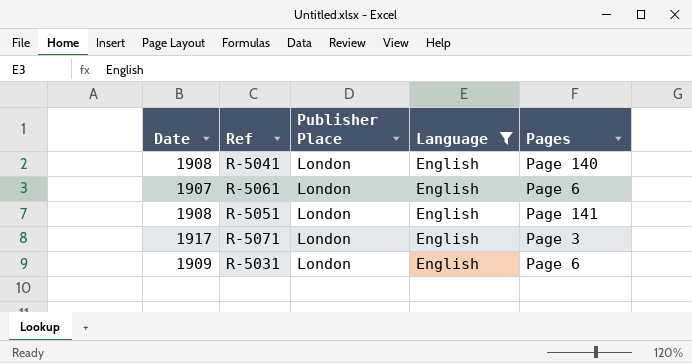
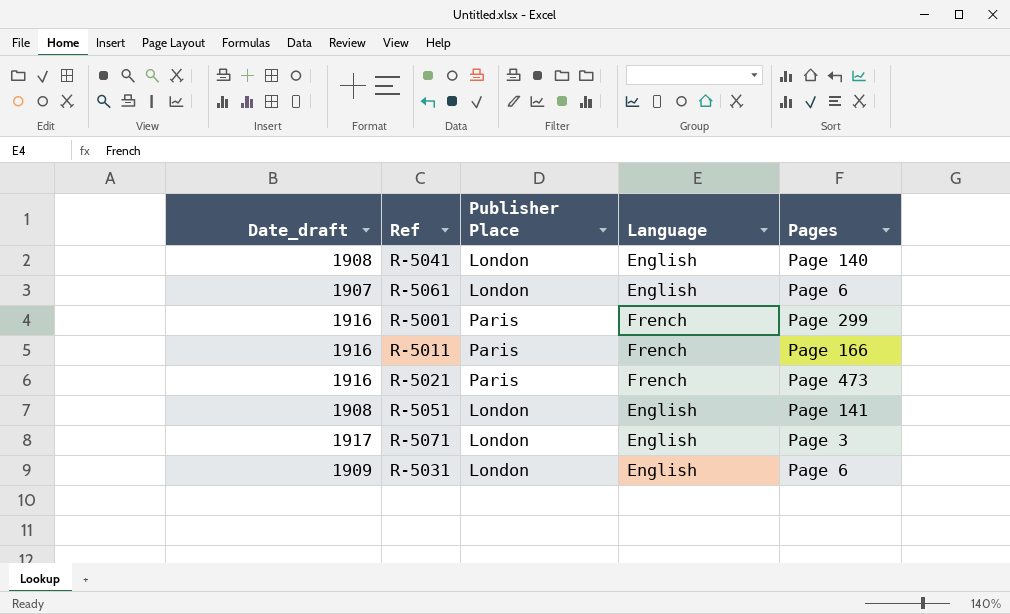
filter: Language = English -> none
column name: Date -> Date_draft

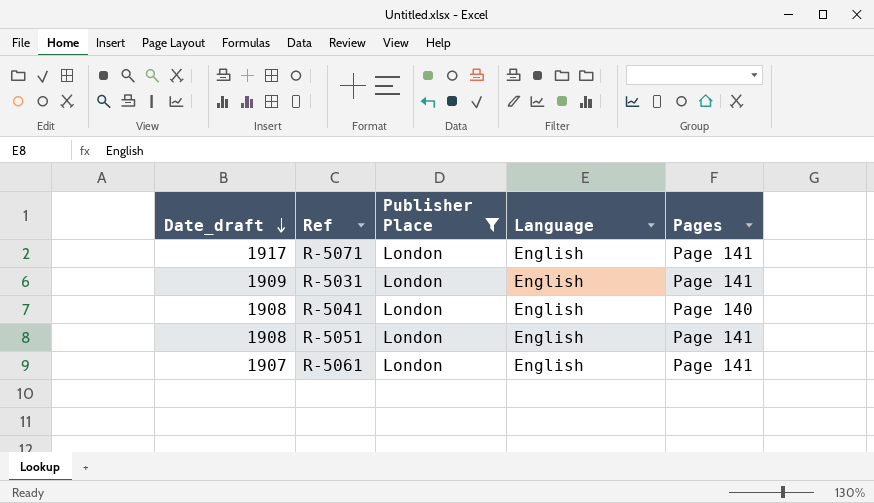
filter: none -> Publisher Place = London
row order: none -> Date_draft descending
R-5071 | Pages: Page 3 -> Page 141
R-5031 | Pages: Page 6 -> Page 141
R-5061 | Pages: Page 6 -> Page 141

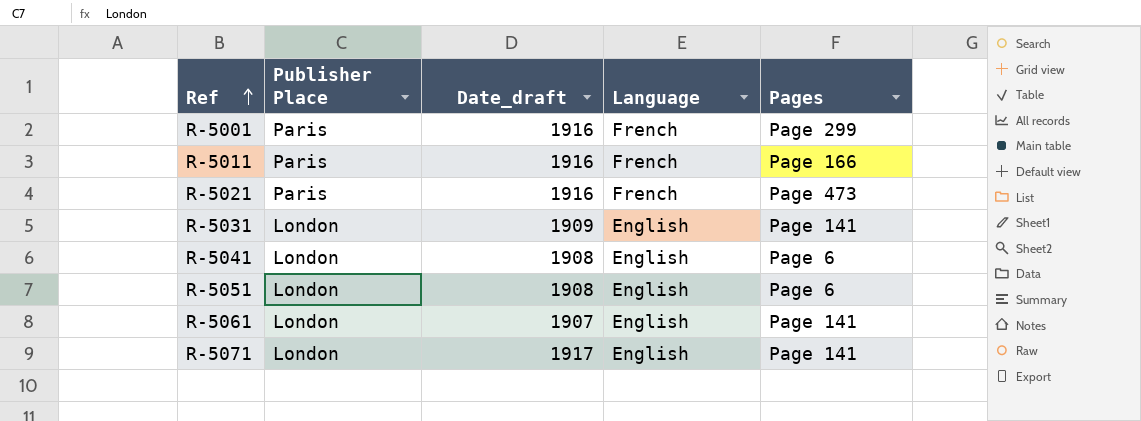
filter: Publisher Place = London -> none
row order: Date_draft descending -> Ref ascending
column Date_draft | position: 1 -> 3
R-5041 | Pages: Page 140 -> Page 6
R-5051 | Pages: Page 141 -> Page 6

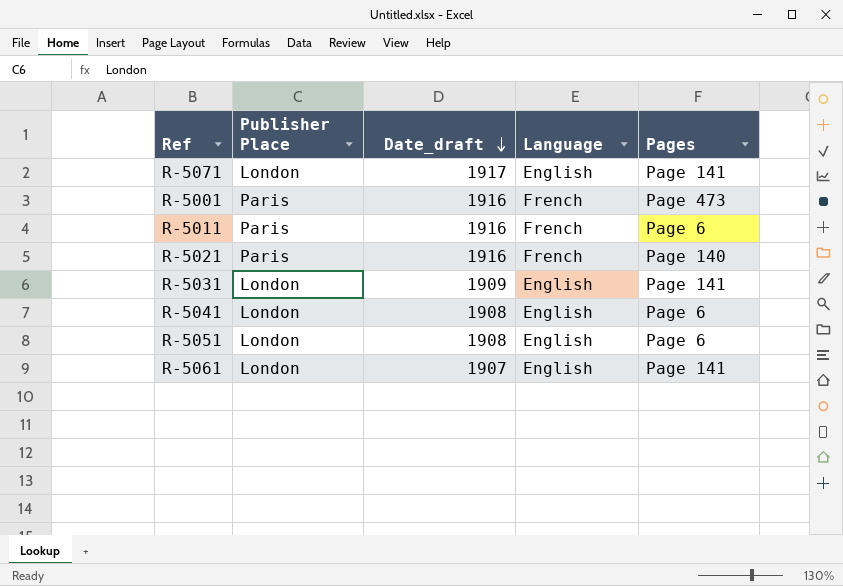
row order: Ref ascending -> Date_draft descending
R-5001 | Pages: Page 299 -> Page 473
R-5011 | Pages: Page 166 -> Page 6
R-5021 | Pages: Page 473 -> Page 140

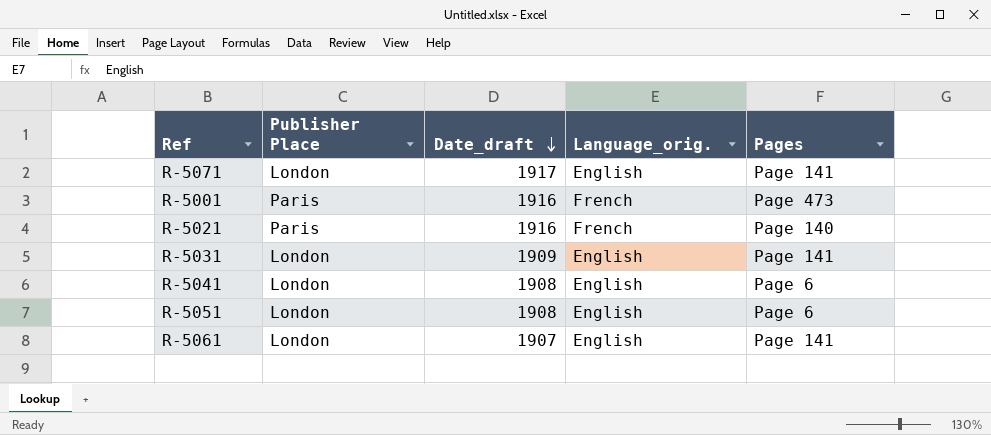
column name: Language -> Language_orig.
row R-5011: Paris | 1916 | French | Page 6 -> none

